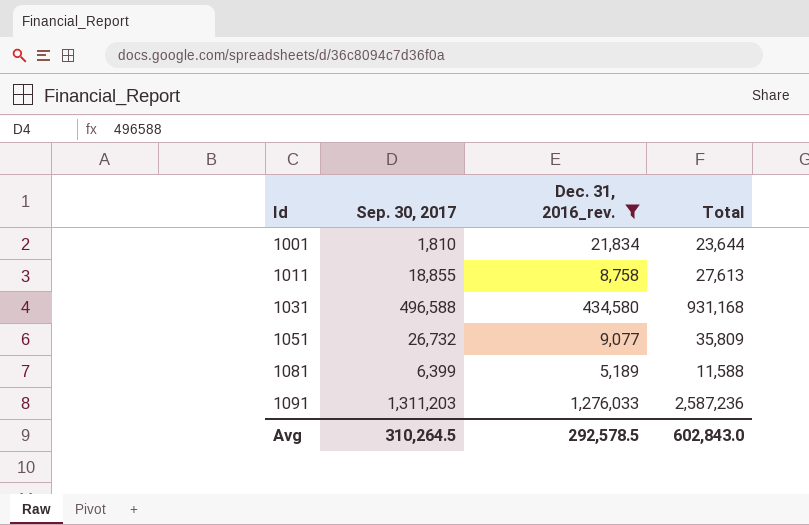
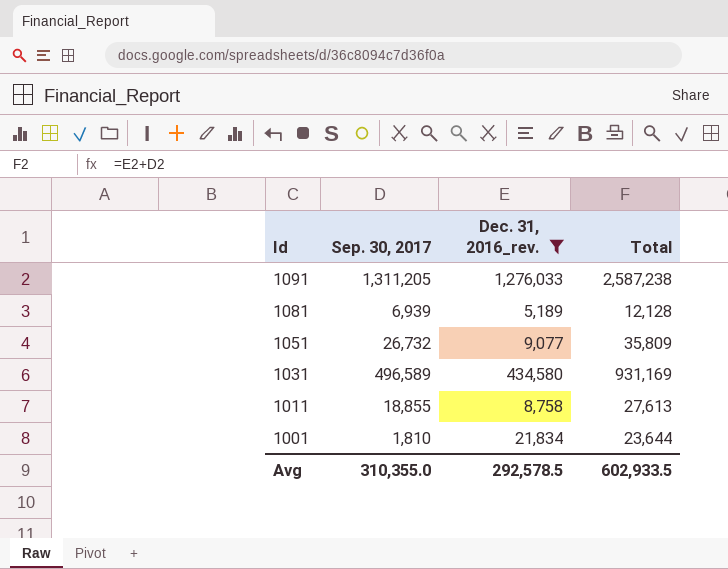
row order: Id ascending -> Id descending
1091 | Sep. 30, 2017: 1,311,203 -> 1,311,205
1091 | Total: 2,587,236 -> 2,587,238
1081 | Sep. 30, 2017: 6,399 -> 6,939
1081 | Total: 11,588 -> 12,128
1031 | Sep. 30, 2017: 496,588 -> 496,589
1031 | Total: 931,168 -> 931,169
Avg | Sep. 30, 2017: 310,264.5 -> 310,355.0
Avg | Total: 602,843.0 -> 602,933.5

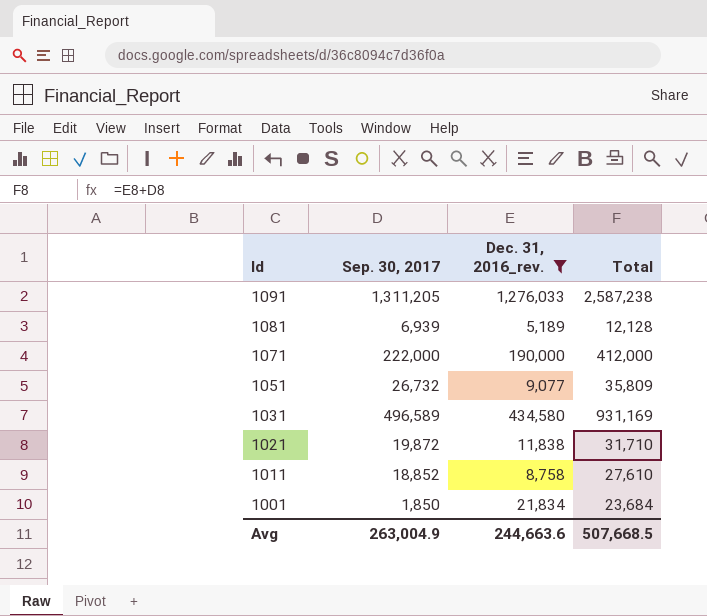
row 1071: none -> 222,000 | 190,000 | 412,000
row 1021: none -> 19,872 | 11,838 | 31,710
1011 | Sep. 30, 2017: 18,855 -> 18,852
1011 | Total: 27,613 -> 27,610
1001 | Sep. 30, 2017: 1,810 -> 1,850
1001 | Total: 23,644 -> 23,684
Avg | Sep. 30, 2017: 310,355.0 -> 263,004.9
Avg | Dec. 31, 2016_rev.: 292,578.5 -> 244,663.6
Avg | Total: 602,933.5 -> 507,668.5

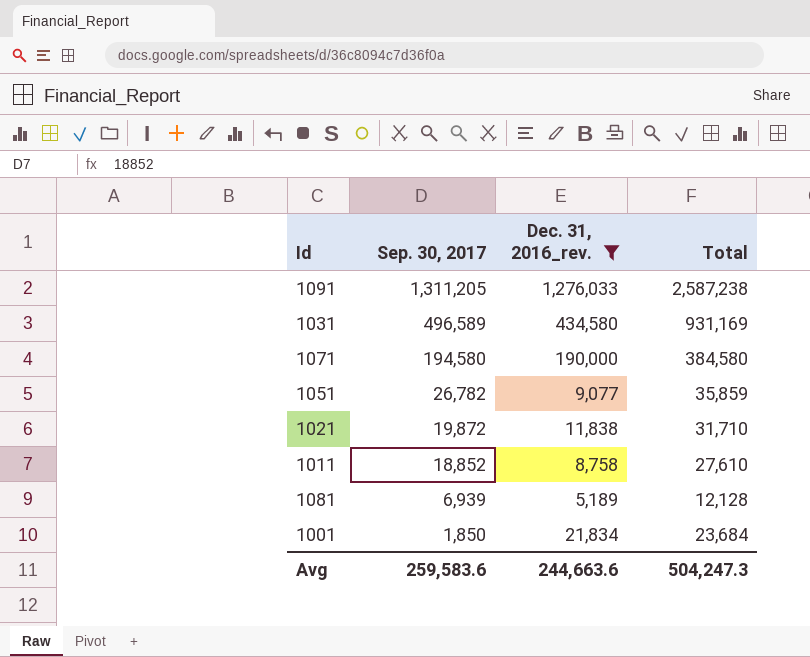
row order: Id descending -> Sep. 30, 2017 descending
1071 | Sep. 30, 2017: 222,000 -> 194,580
1071 | Total: 412,000 -> 384,580
1051 | Sep. 30, 2017: 26,732 -> 26,782
1051 | Total: 35,809 -> 35,859
Avg | Sep. 30, 2017: 263,004.9 -> 259,583.6
Avg | Total: 507,668.5 -> 504,247.3

